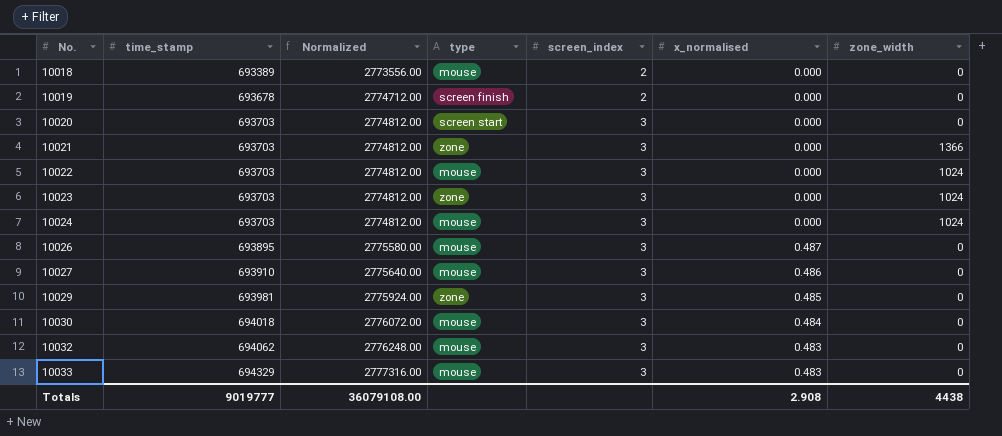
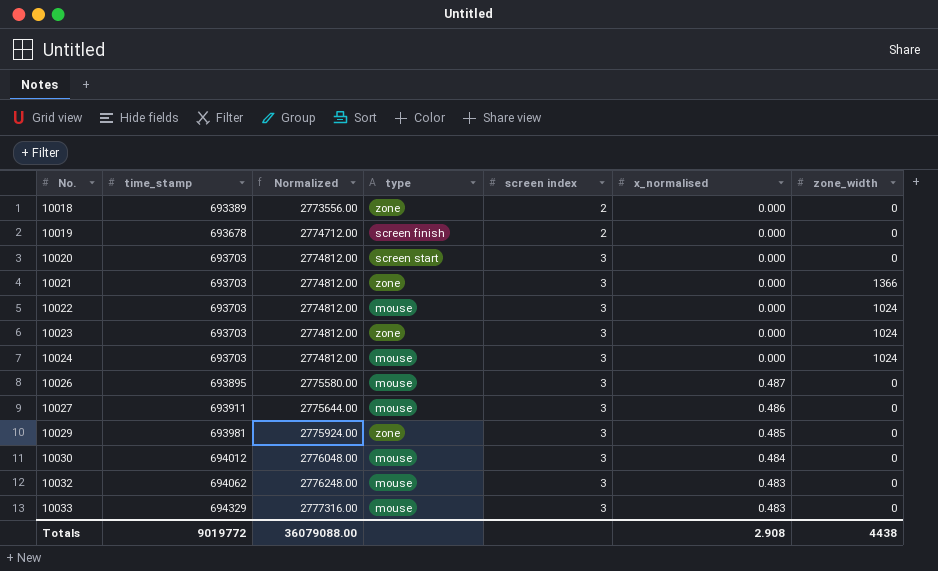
column name: screen_index -> screen index
10018 | type: mouse -> zone
10027 | time_stamp: 693910 -> 693911
10027 | Normalized: 2775640.00 -> 2775644.00
10030 | time_stamp: 694018 -> 694012
10030 | Normalized: 2776072.00 -> 2776048.00
Totals | time_stamp: 9019777 -> 9019772
Totals | Normalized: 36079108.00 -> 36079088.00

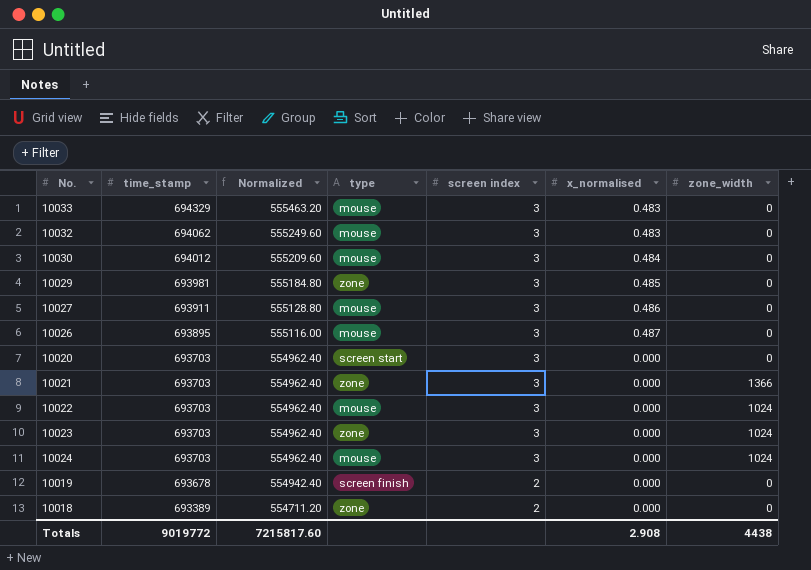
row order: No. ascending -> time_stamp descending
column Normalized | formula: [time_stamp] * 4 -> [time_stamp] * 0.8
Totals | Normalized: 36079088.00 -> 7215817.60

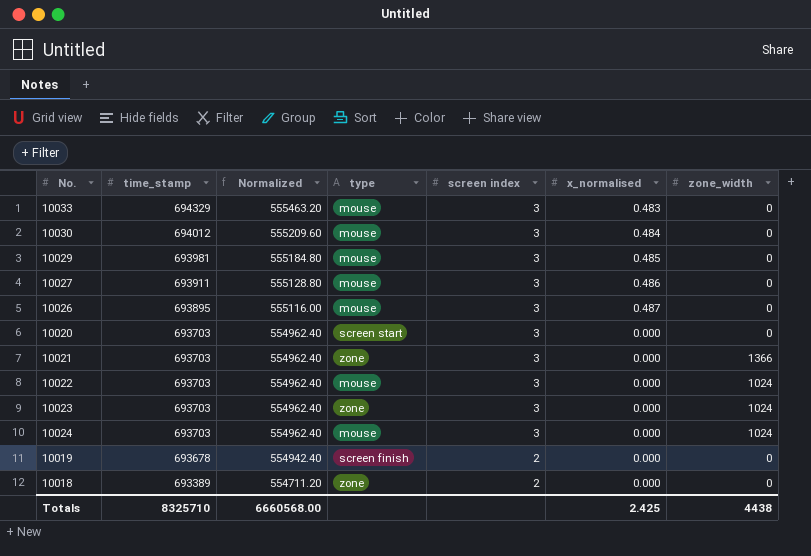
row 10032: 694062 | 555249.60 | mouse | 3 | 0.483 | 0 -> none
10029 | type: zone -> mouse
Totals | time_stamp: 9019772 -> 8325710
Totals | Normalized: 7215817.60 -> 6660568.00
Totals | x_normalised: 2.908 -> 2.425

